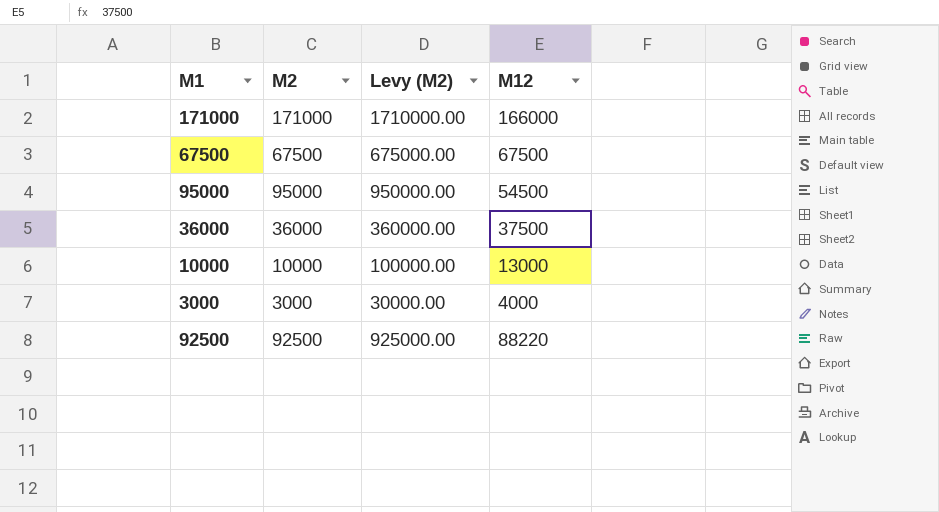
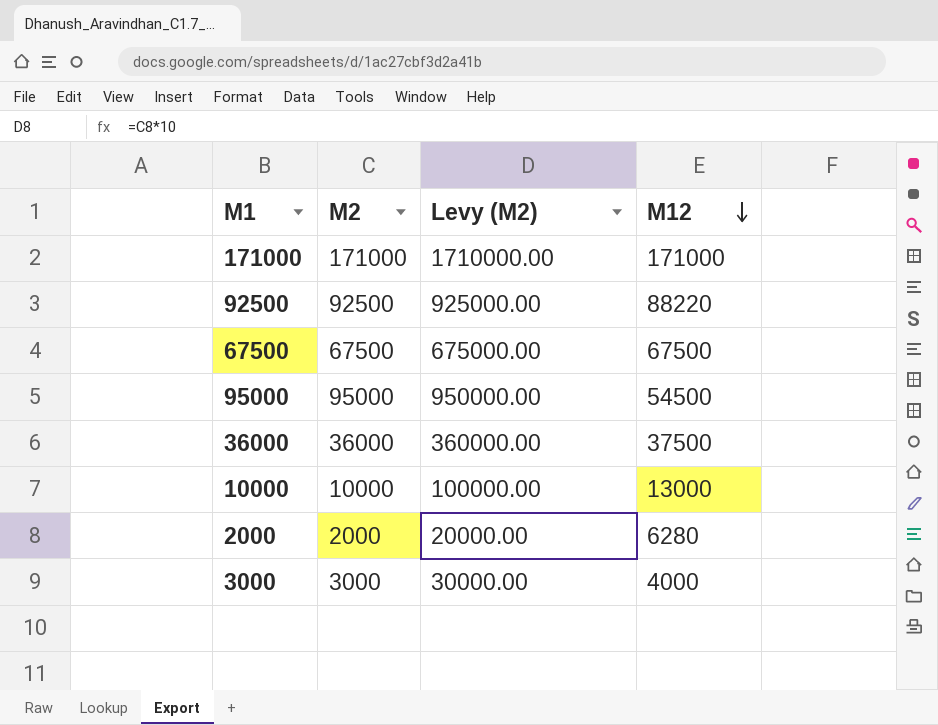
row order: none -> M12 descending
171000 | M12: 166000 -> 171000
row 2000: none -> 2000 | 20000.00 | 6280

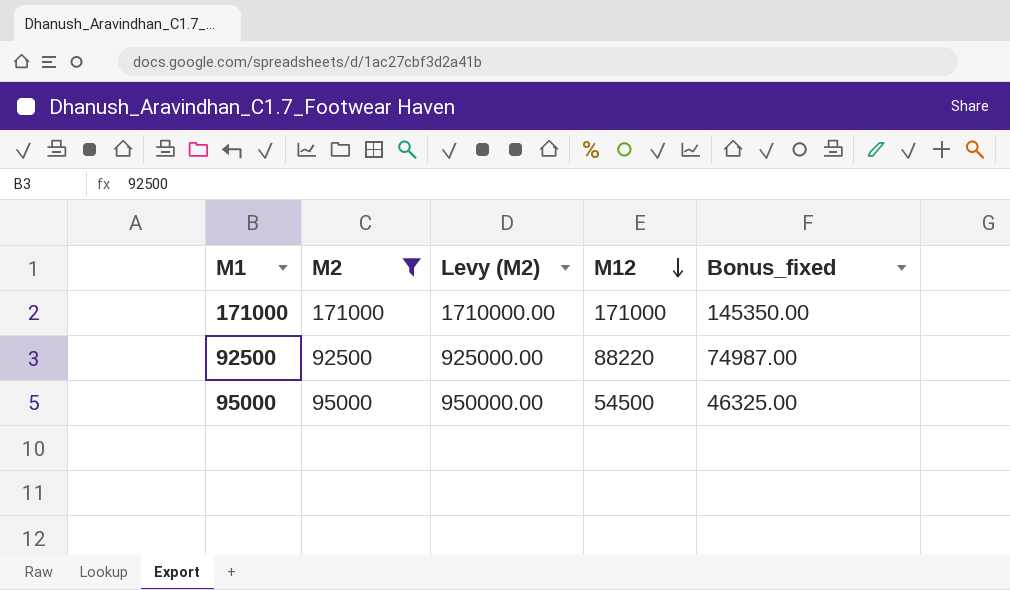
filter: none -> M2 >= 92500
column Bonus_fixed | formula: none -> [M12] * 0.85

